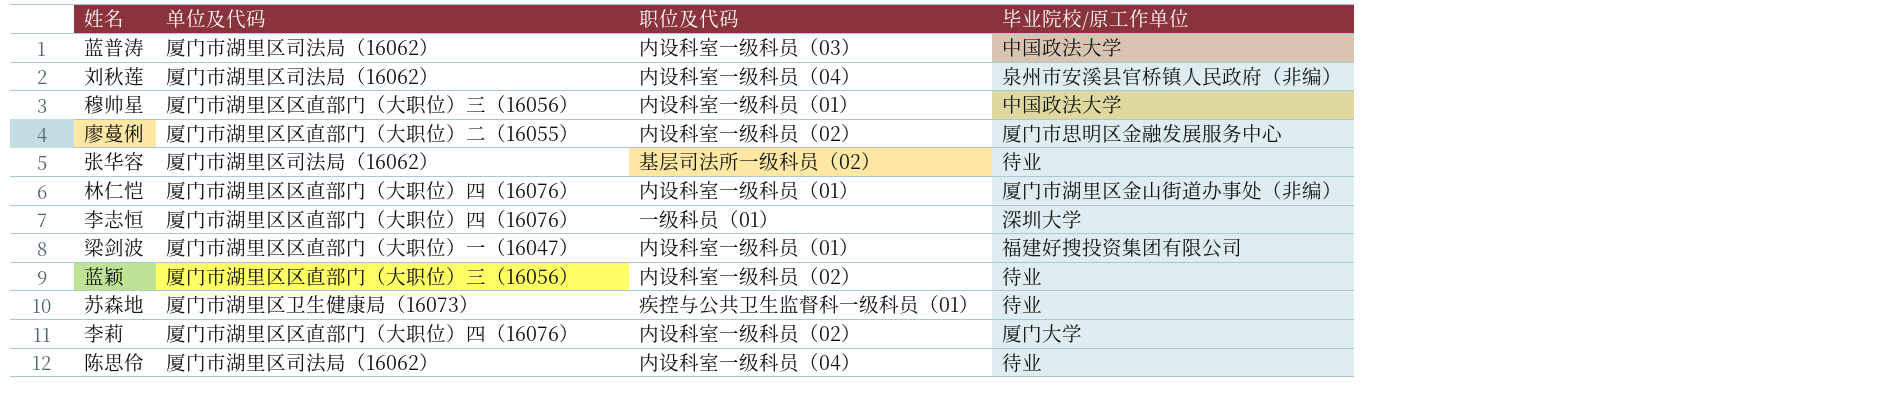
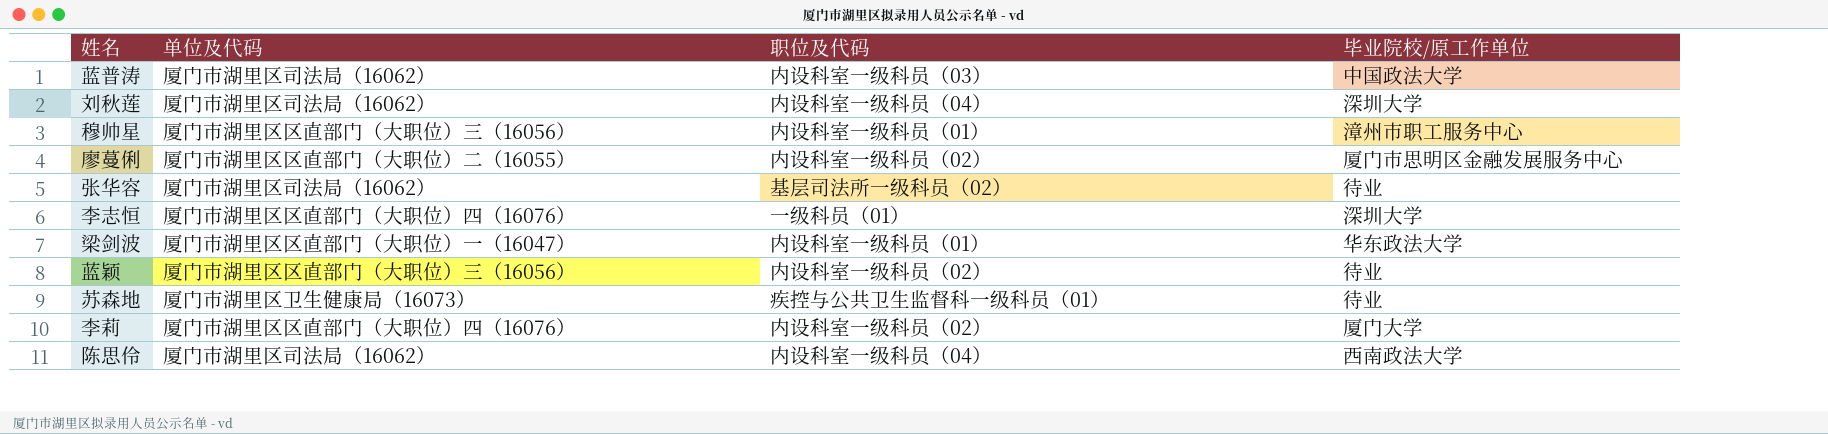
row 林仁恺: 厦门市湖里区区直部门（大职位）四（16076） | 内设科室一级科员（01） | 厦门市湖里区金山街道办事处（非编） -> none
刘秋莲 | 毕业院校/原工作单位: 泉州市安溪县官桥镇人民政府（非编） -> 深圳大学
穆帅星 | 毕业院校/原工作单位: 中国政法大学 -> 漳州市职工服务中心
梁剑波 | 毕业院校/原工作单位: 福建好搜投资集团有限公司 -> 华东政法大学
陈思伶 | 毕业院校/原工作单位: 待业 -> 西南政法大学

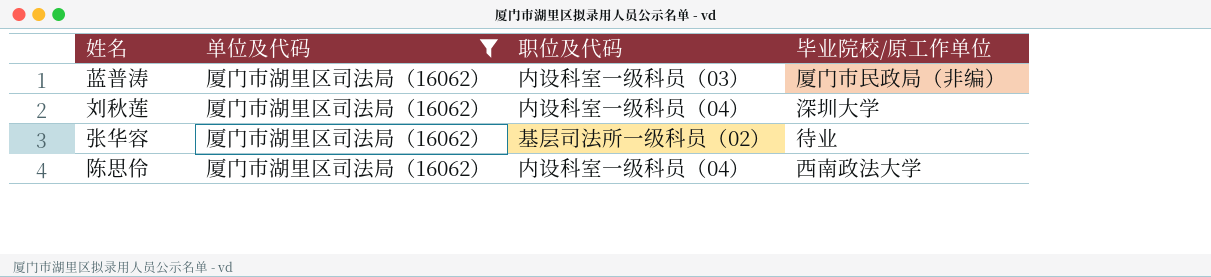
filter: none -> 单位及代码 = 厦门市湖里区司法局（16062）
蓝普涛 | 毕业院校/原工作单位: 中国政法大学 -> 厦门市民政局（非编）

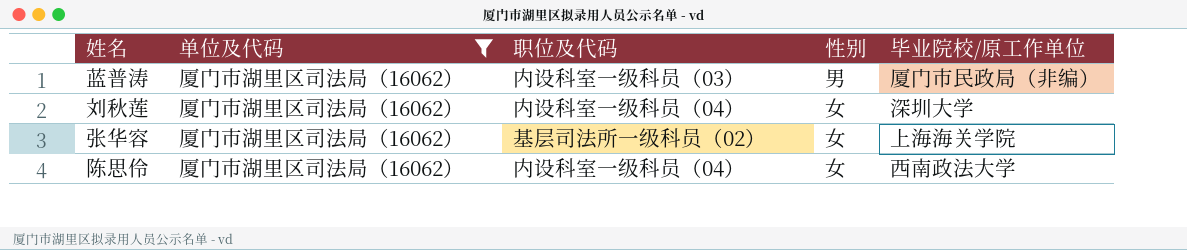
column 性别 | position: none -> 4
张华容 | 毕业院校/原工作单位: 待业 -> 上海海关学院

